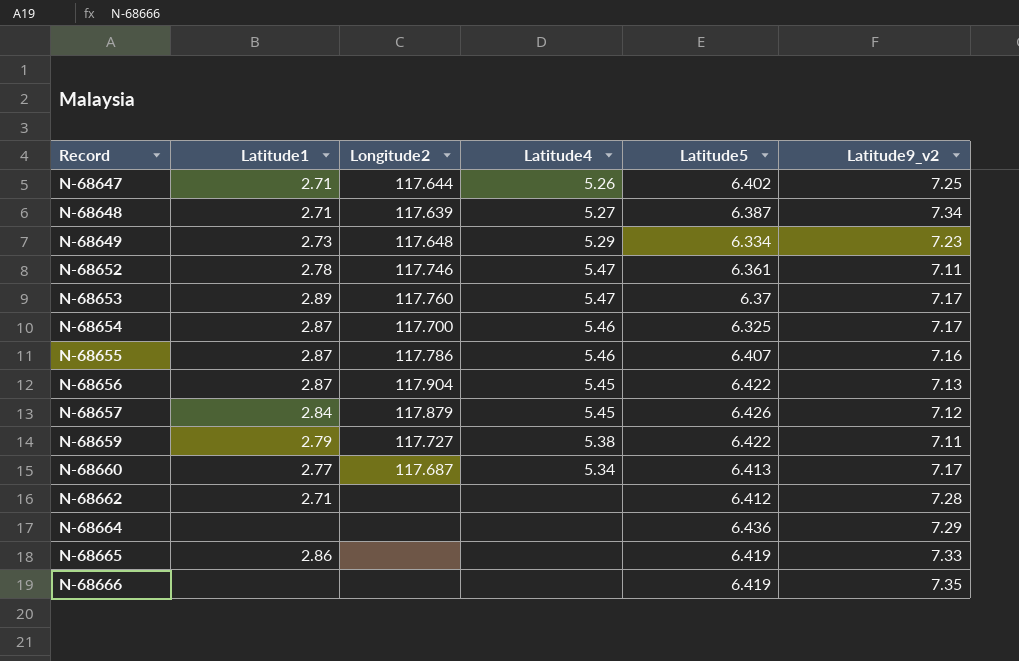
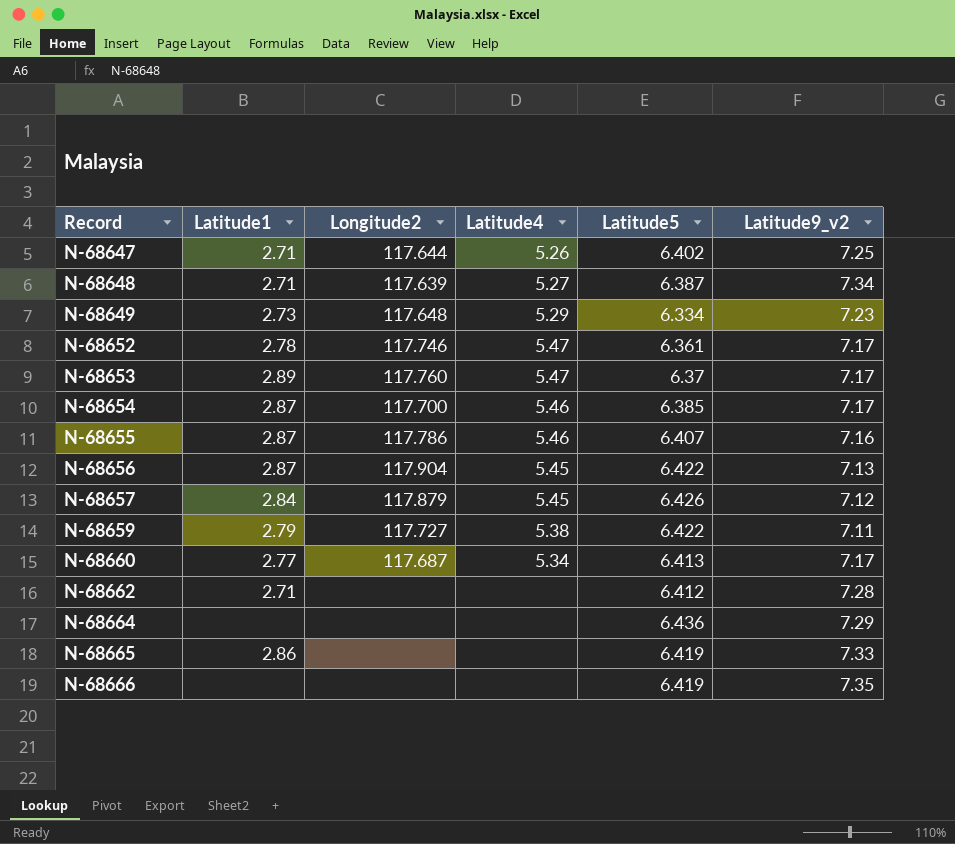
N-68652 | Latitude9_v2: 7.11 -> 7.17
N-68654 | Latitude5: 6.325 -> 6.385

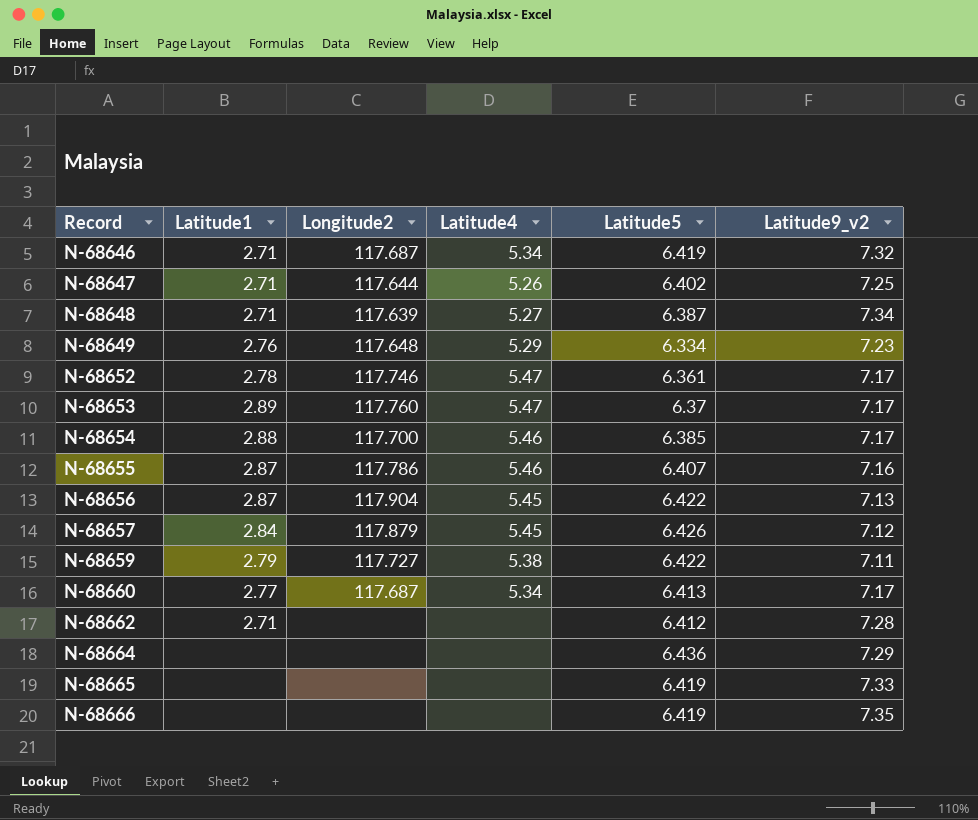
row N-68646: none -> 2.71 | 117.687 | 5.34 | 6.419 | 7.32
N-68649 | Latitude1: 2.73 -> 2.76
N-68654 | Latitude1: 2.87 -> 2.88
N-68665 | Latitude1: 2.86 -> none

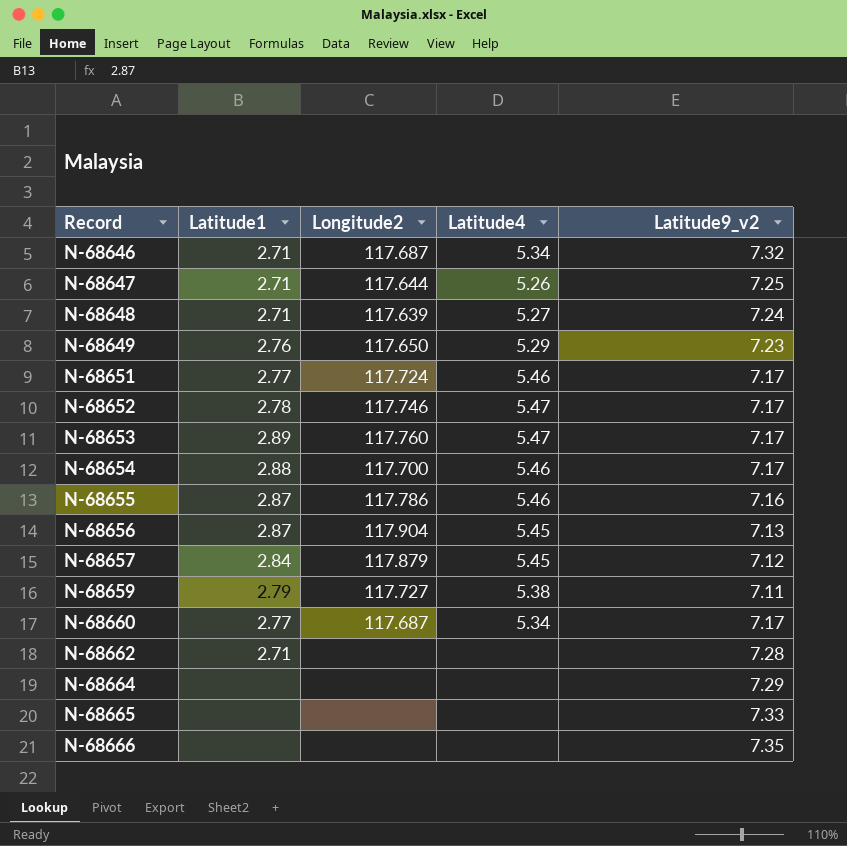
column Latitude5 | position: 5 -> none
N-68648 | Latitude9_v2: 7.34 -> 7.24
N-68649 | Longitude2: 117.648 -> 117.650
row N-68651: none -> 2.77 | 117.724 | 5.46 | 7.17

